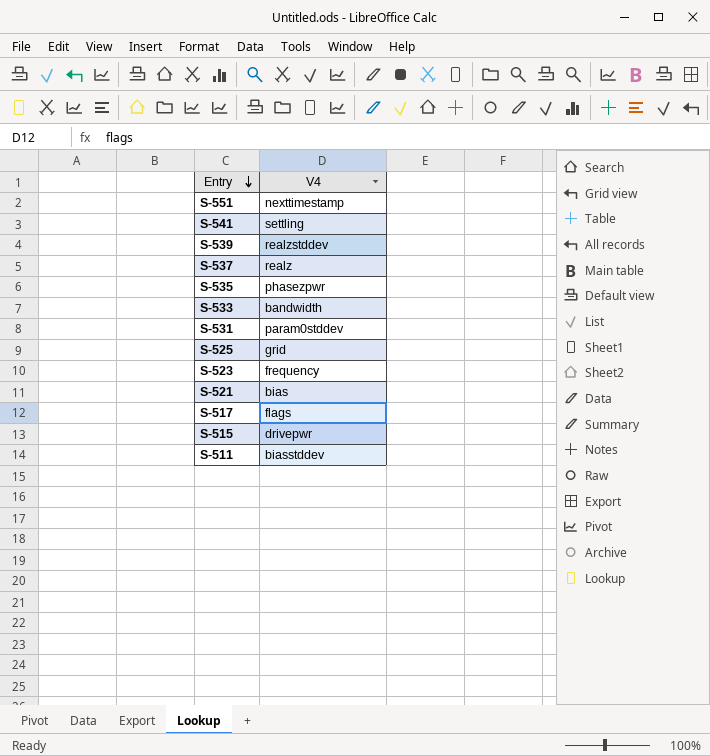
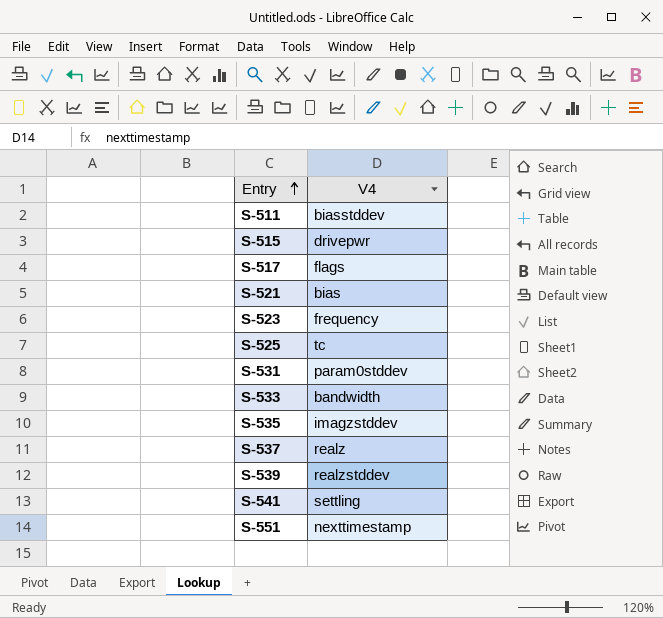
row order: Entry descending -> Entry ascending
S-525 | V4: grid -> tc
S-535 | V4: phasezpwr -> imagzstddev

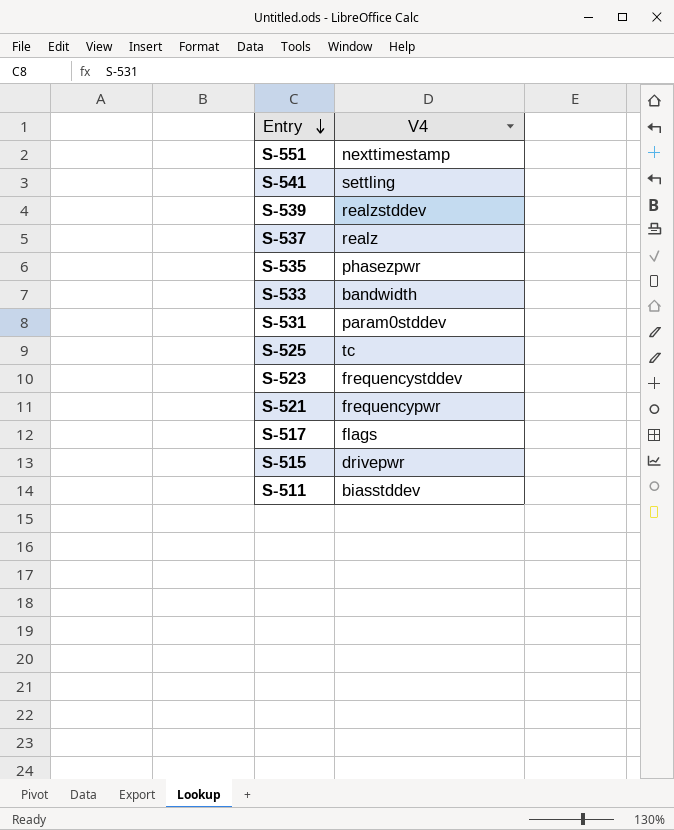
row order: Entry ascending -> Entry descending
S-535 | V4: imagzstddev -> phasezpwr
S-523 | V4: frequency -> frequencystddev
S-521 | V4: bias -> frequencypwr

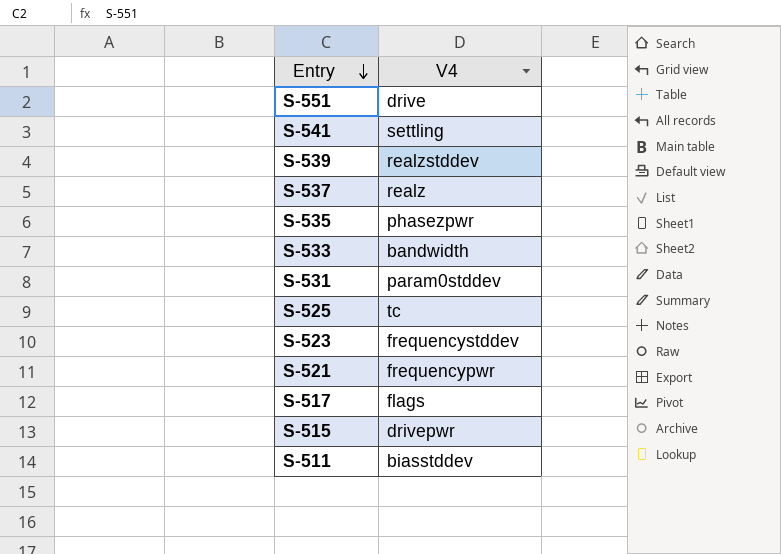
S-551 | V4: nexttimestamp -> drive

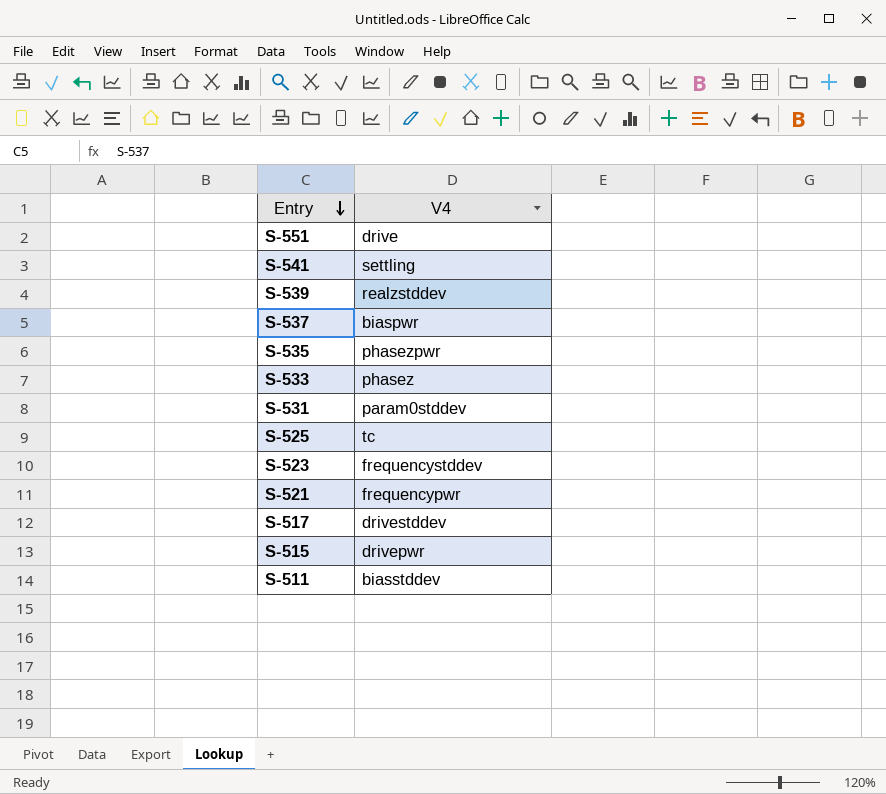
S-537 | V4: realz -> biaspwr
S-533 | V4: bandwidth -> phasez
S-517 | V4: flags -> drivestddev

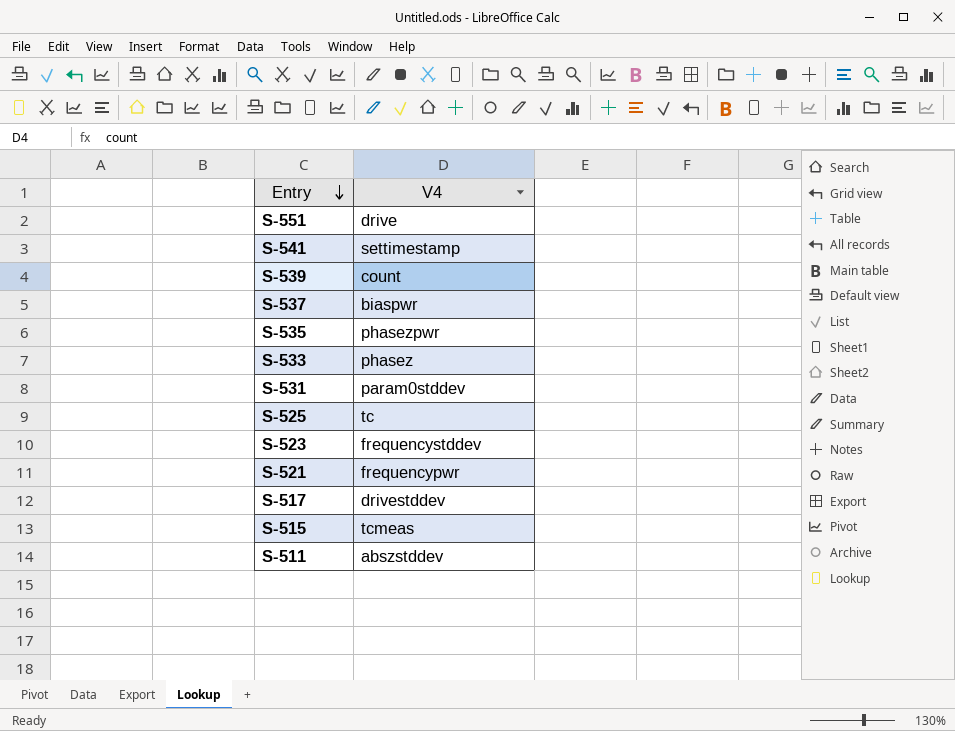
S-541 | V4: settling -> settimestamp
S-539 | V4: realzstddev -> count
S-515 | V4: drivepwr -> tcmeas
S-511 | V4: biasstddev -> abszstddev

